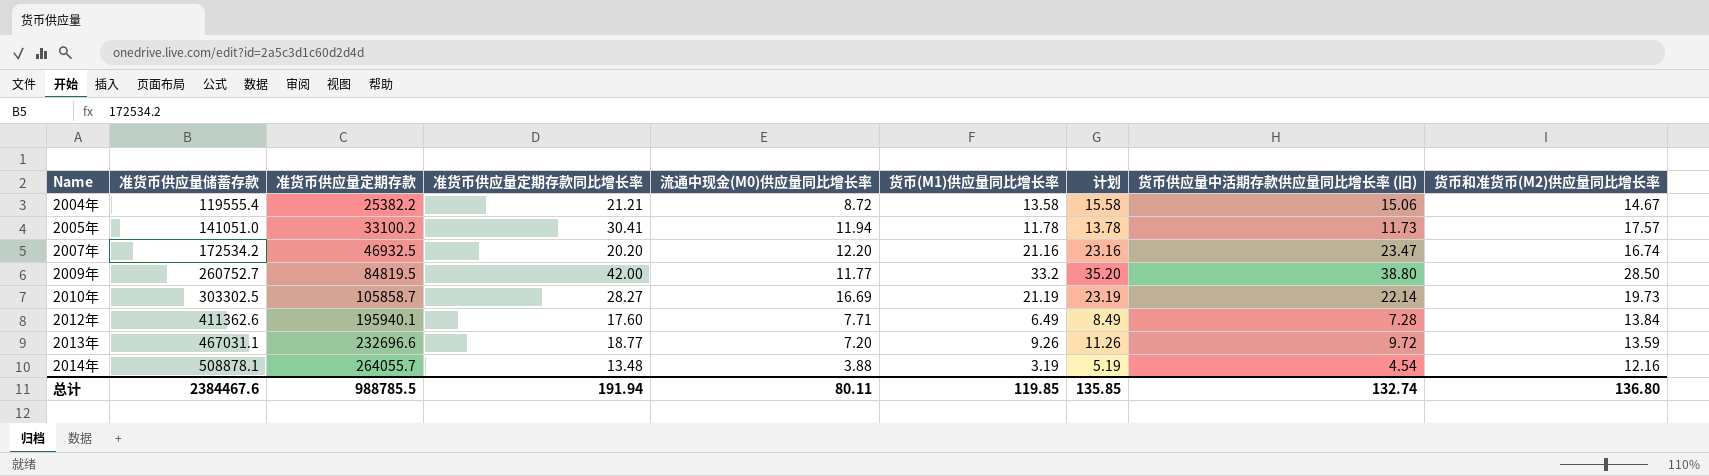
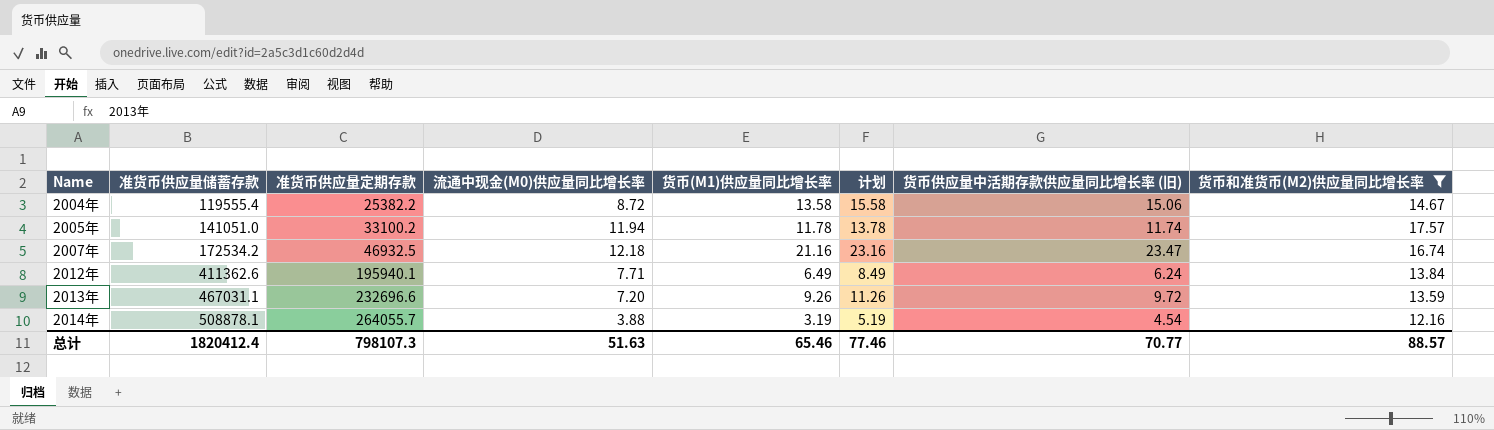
filter: none -> 货币和准货币(M2)供应量同比增长率 <= 17.57
column 准货币供应量定期存款同比增长率 | position: 4 -> none
2005年 | 货币供应量中活期存款供应量同比增长率 (旧): 11.73 -> 11.74
2007年 | 流通中现金(M0)供应量同比增长率: 12.20 -> 12.18
2012年 | 货币供应量中活期存款供应量同比增长率 (旧): 7.28 -> 6.24
总计 | 准货币供应量储蓄存款: 2384467.6 -> 1820412.4
总计 | 准货币供应量定期存款: 988785.5 -> 798107.3
总计 | 流通中现金(M0)供应量同比增长率: 80.11 -> 51.63
总计 | 货币(M1)供应量同比增长率: 119.85 -> 65.46
总计 | 计划: 135.85 -> 77.46
总计 | 货币供应量中活期存款供应量同比增长率 (旧): 132.74 -> 70.77
总计 | 货币和准货币(M2)供应量同比增长率: 136.80 -> 88.57

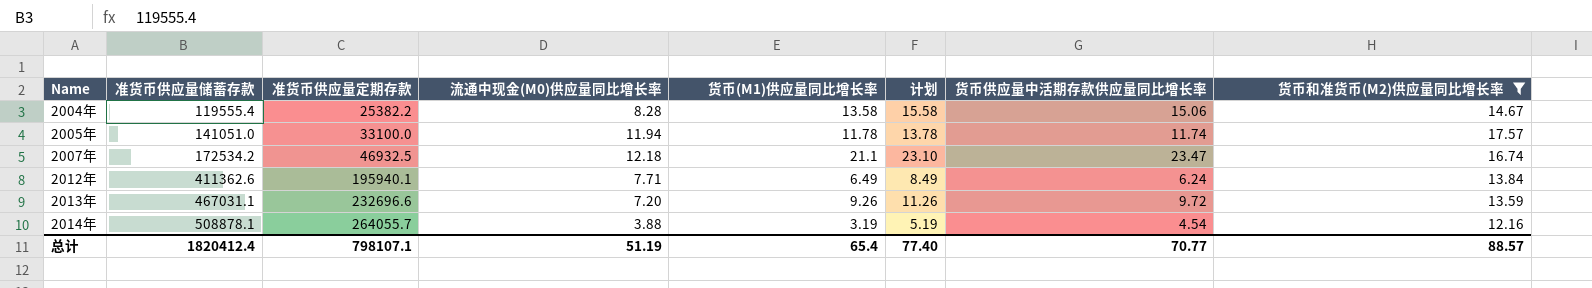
column name: 货币供应量中活期存款供应量同比增长率 (旧) -> 货币供应量中活期存款供应量同比增长率
2004年 | 流通中现金(M0)供应量同比增长率: 8.72 -> 8.28
2005年 | 准货币供应量定期存款: 33100.2 -> 33100.0
2007年 | 货币(M1)供应量同比增长率: 21.16 -> 21.1
2007年 | 计划: 23.16 -> 23.10
总计 | 准货币供应量定期存款: 798107.3 -> 798107.1
总计 | 流通中现金(M0)供应量同比增长率: 51.63 -> 51.19
总计 | 货币(M1)供应量同比增长率: 65.46 -> 65.4
总计 | 计划: 77.46 -> 77.40

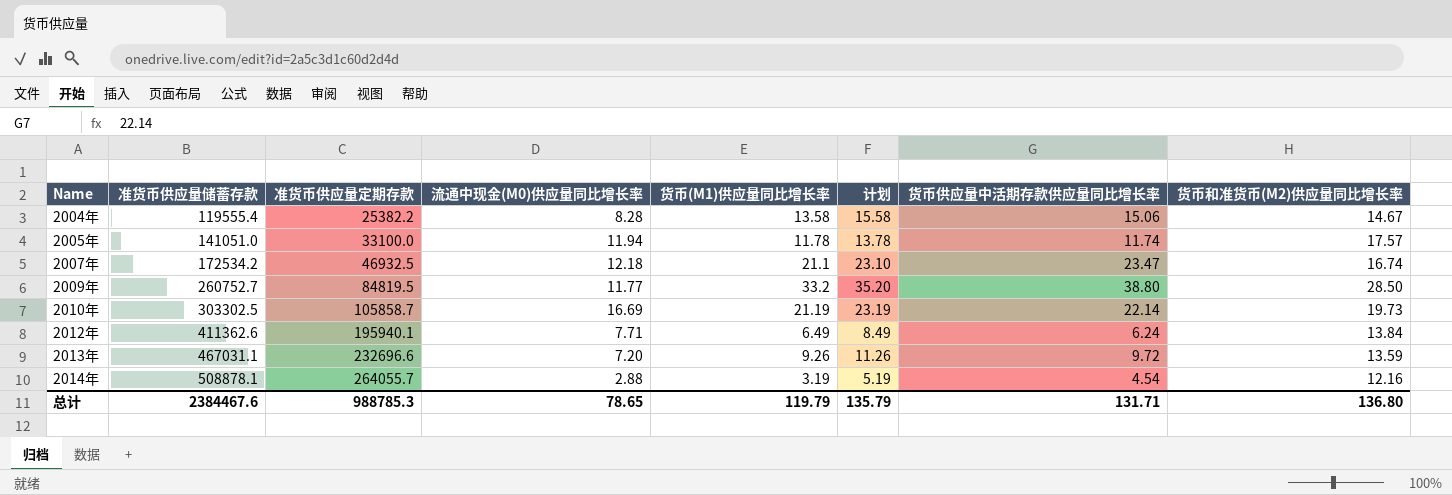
filter: 货币和准货币(M2)供应量同比增长率 <= 17.57 -> none
2014年 | 流通中现金(M0)供应量同比增长率: 3.88 -> 2.88
总计 | 准货币供应量储蓄存款: 1820412.4 -> 2384467.6
总计 | 准货币供应量定期存款: 798107.1 -> 988785.3
总计 | 流通中现金(M0)供应量同比增长率: 51.19 -> 78.65
总计 | 货币(M1)供应量同比增长率: 65.4 -> 119.79
总计 | 计划: 77.40 -> 135.79
总计 | 货币供应量中活期存款供应量同比增长率: 70.77 -> 131.71
总计 | 货币和准货币(M2)供应量同比增长率: 88.57 -> 136.80

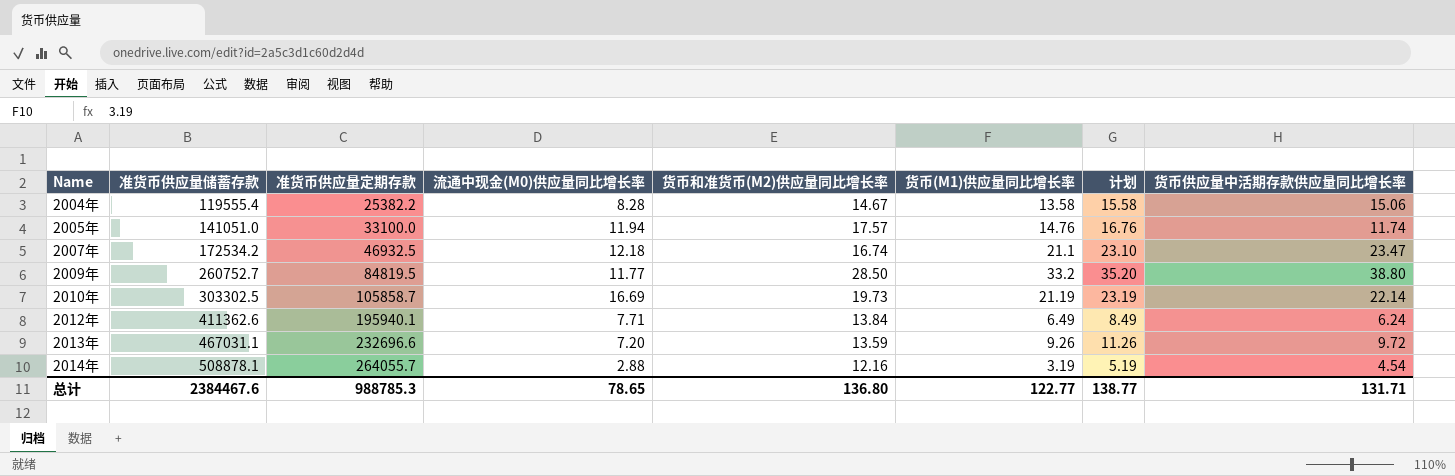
column 货币和准货币(M2)供应量同比增长率 | position: 8 -> 5
2005年 | 货币(M1)供应量同比增长率: 11.78 -> 14.76
2005年 | 计划: 13.78 -> 16.76
总计 | 货币(M1)供应量同比增长率: 119.79 -> 122.77
总计 | 计划: 135.79 -> 138.77

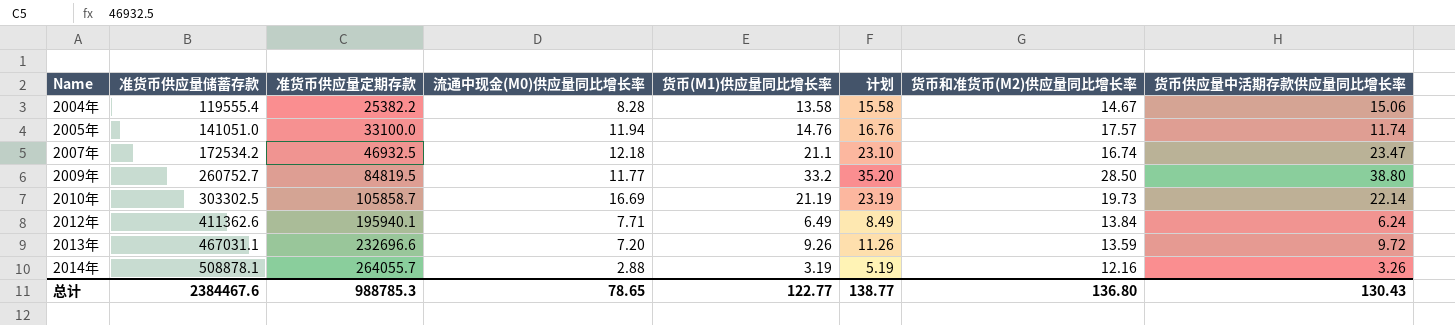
column 货币和准货币(M2)供应量同比增长率 | position: 5 -> 7
2014年 | 货币供应量中活期存款供应量同比增长率: 4.54 -> 3.26
总计 | 货币供应量中活期存款供应量同比增长率: 131.71 -> 130.43

